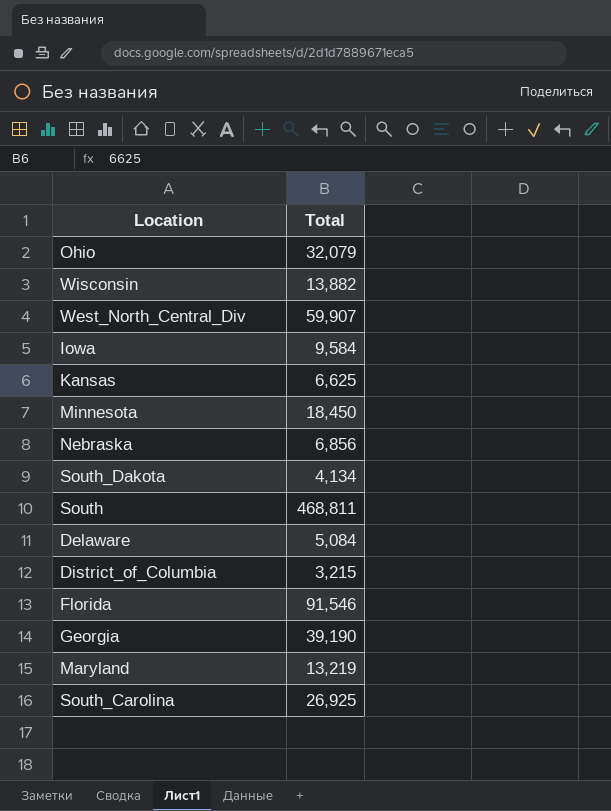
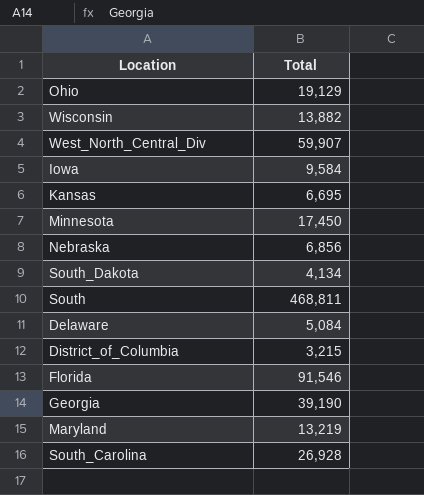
Ohio | Total: 32,079 -> 19,129
Kansas | Total: 6,625 -> 6,695
Minnesota | Total: 18,450 -> 17,450
South_Carolina | Total: 26,925 -> 26,928

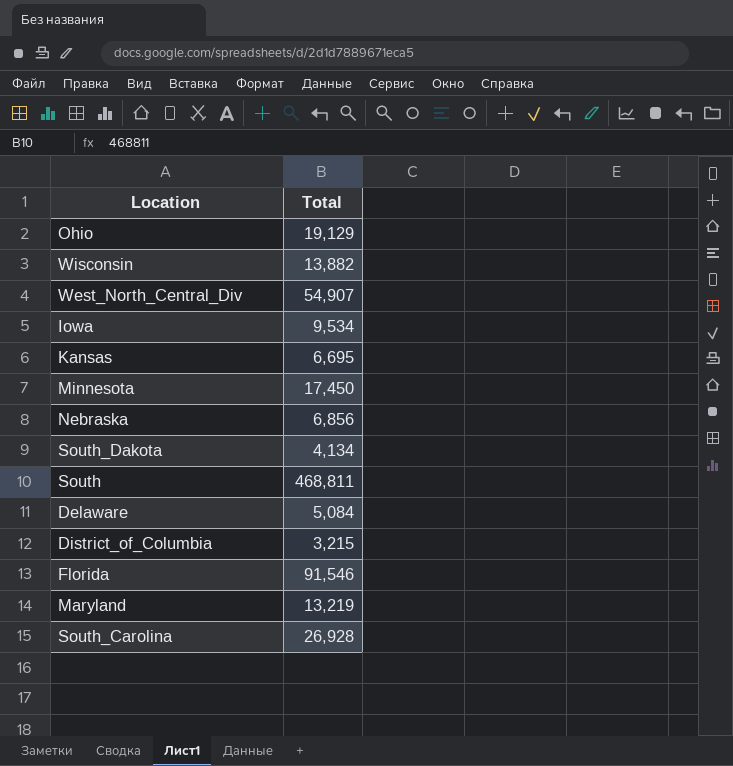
row Georgia: 39,190 -> none
West_North_Central_Div | Total: 59,907 -> 54,907
Iowa | Total: 9,584 -> 9,534

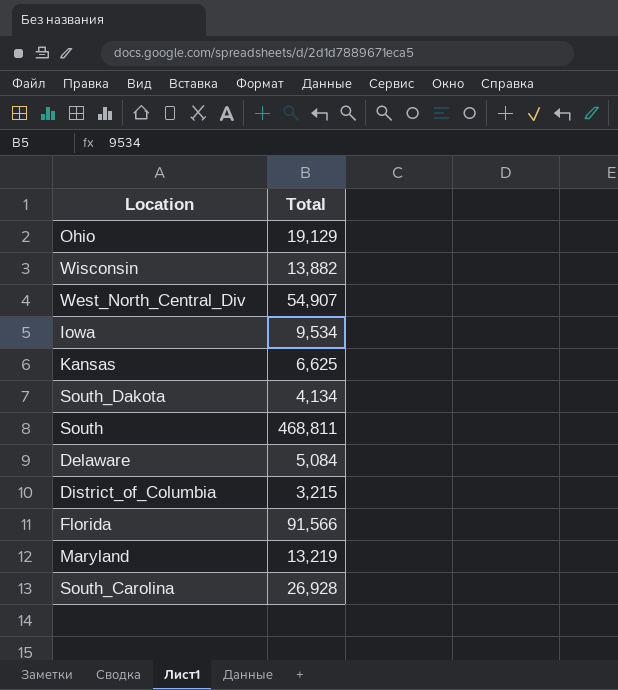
row Minnesota: 17,450 -> none
row Nebraska: 6,856 -> none
Kansas | Total: 6,695 -> 6,625
Florida | Total: 91,546 -> 91,566

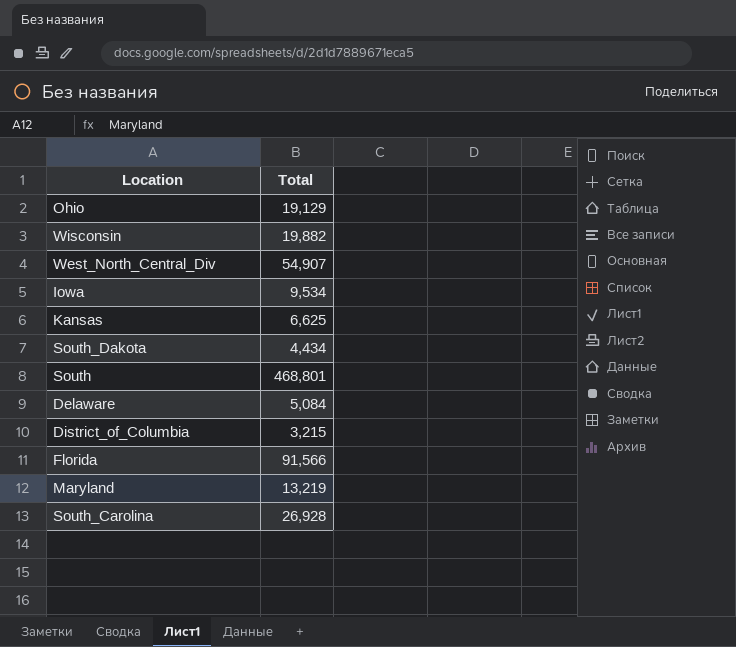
Wisconsin | Total: 13,882 -> 19,882
South_Dakota | Total: 4,134 -> 4,434
South | Total: 468,811 -> 468,801

